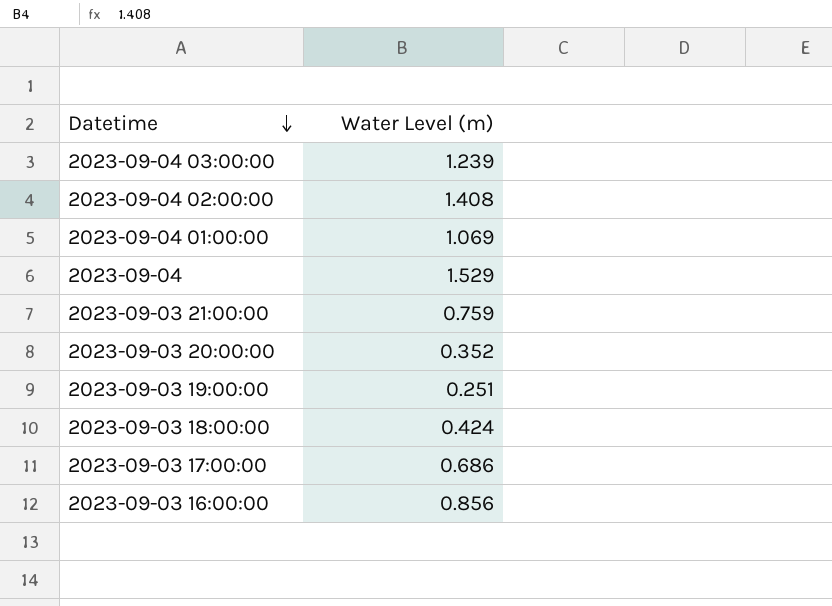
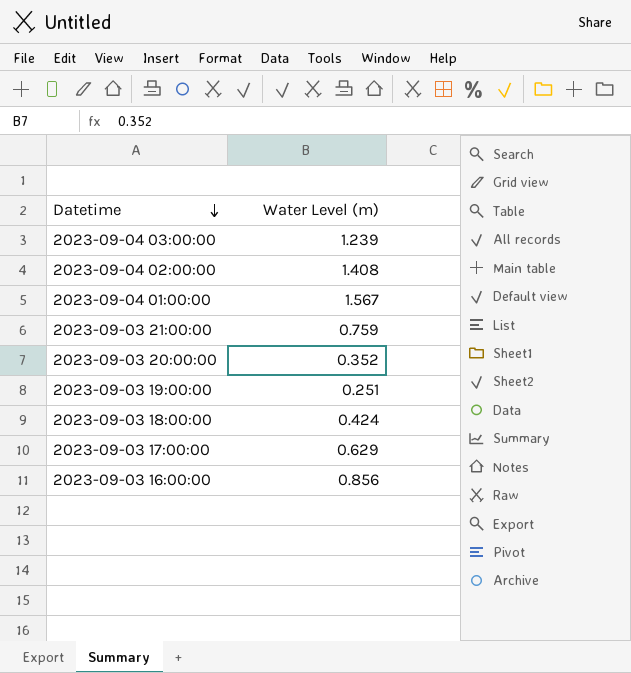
row 2023-09-04: 1.529 -> none
2023-09-04 01:00:00 | Water Level (m): 1.069 -> 1.567
2023-09-03 17:00:00 | Water Level (m): 0.686 -> 0.629

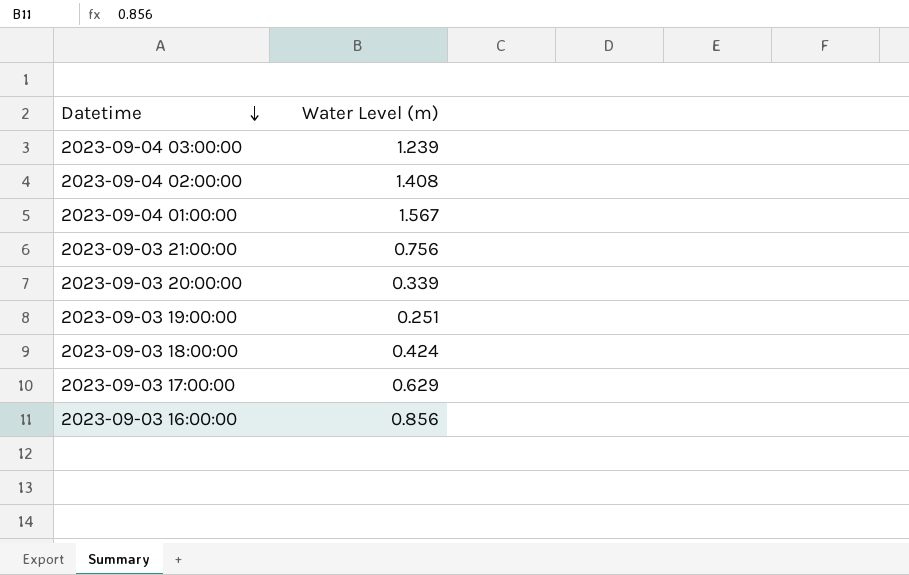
2023-09-03 21:00:00 | Water Level (m): 0.759 -> 0.756
2023-09-03 20:00:00 | Water Level (m): 0.352 -> 0.339

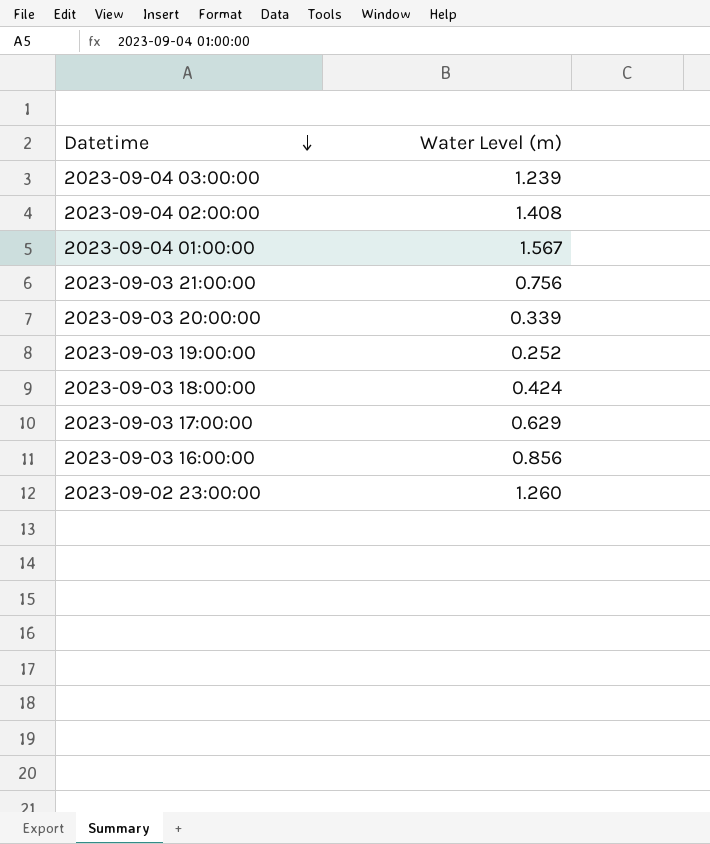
2023-09-03 19:00:00 | Water Level (m): 0.251 -> 0.252
row 2023-09-02 23:00:00: none -> 1.260

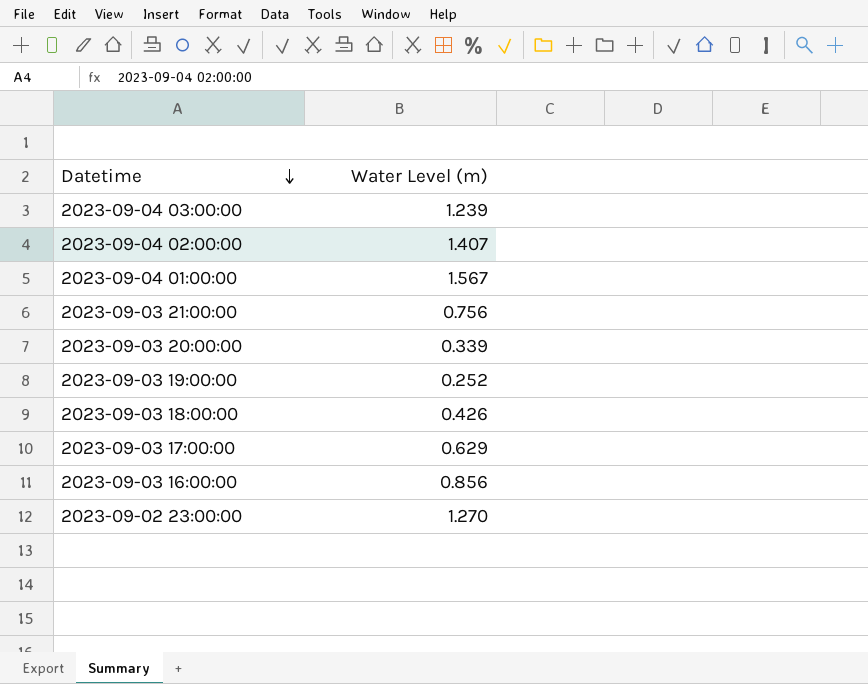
2023-09-04 02:00:00 | Water Level (m): 1.408 -> 1.407
2023-09-03 18:00:00 | Water Level (m): 0.424 -> 0.426
2023-09-02 23:00:00 | Water Level (m): 1.260 -> 1.270

